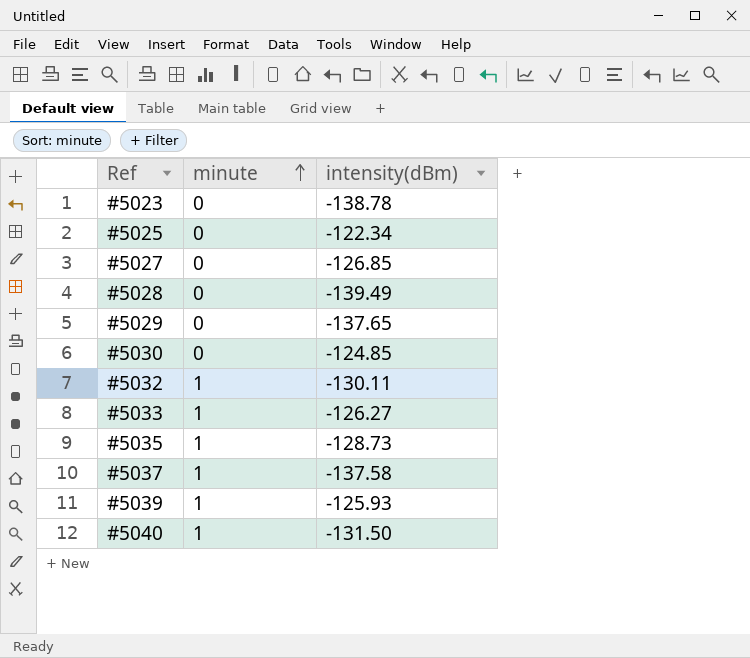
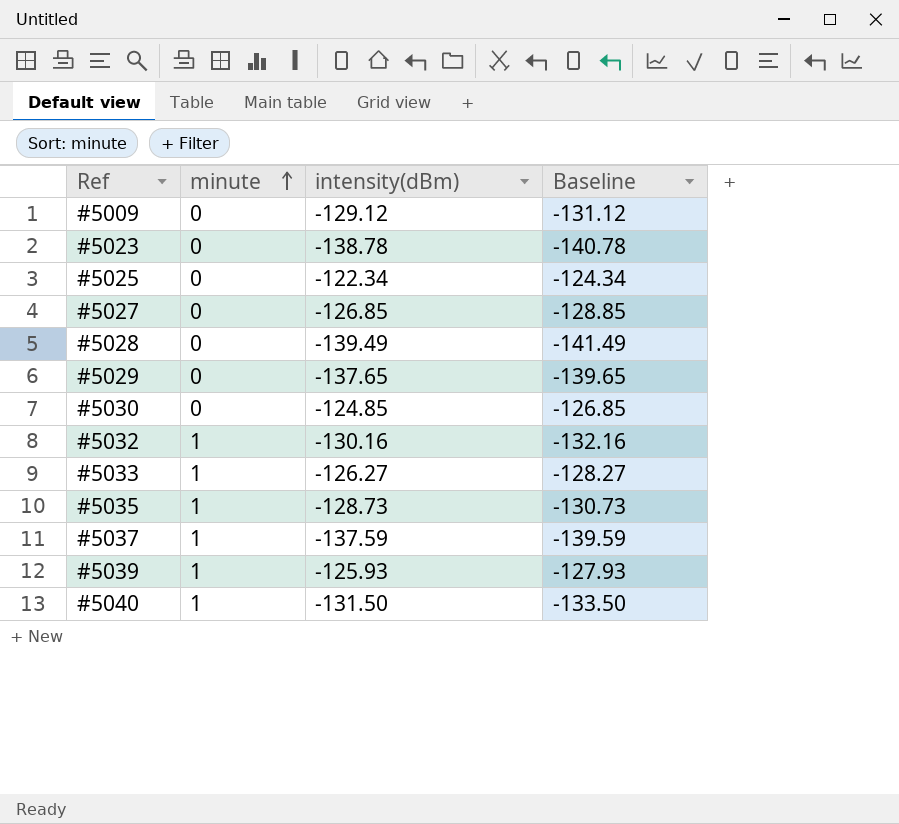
column Baseline | formula: none -> [intensity(dBm)] - 2
row #5009: none -> 0 | -129.12 | -131.12
#5032 | intensity(dBm): -130.11 -> -130.16
#5037 | intensity(dBm): -137.58 -> -137.59

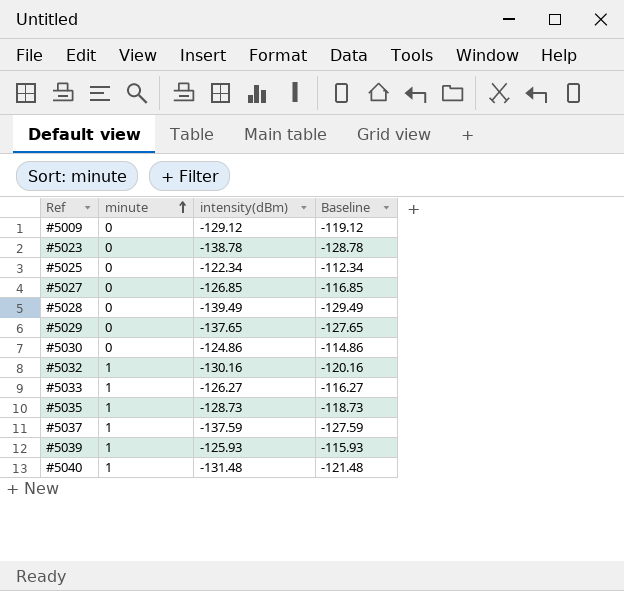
column Baseline | formula: [intensity(dBm)] - 2 -> [intensity(dBm)] + 10
#5030 | intensity(dBm): -124.85 -> -124.86
#5040 | intensity(dBm): -131.50 -> -131.48

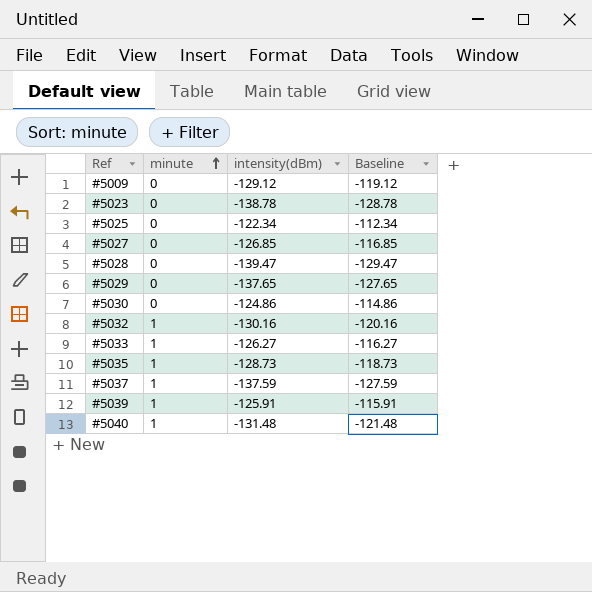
#5028 | intensity(dBm): -139.49 -> -139.47
#5028 | Baseline: -129.49 -> -129.47
#5039 | intensity(dBm): -125.93 -> -125.91
#5039 | Baseline: -115.93 -> -115.91

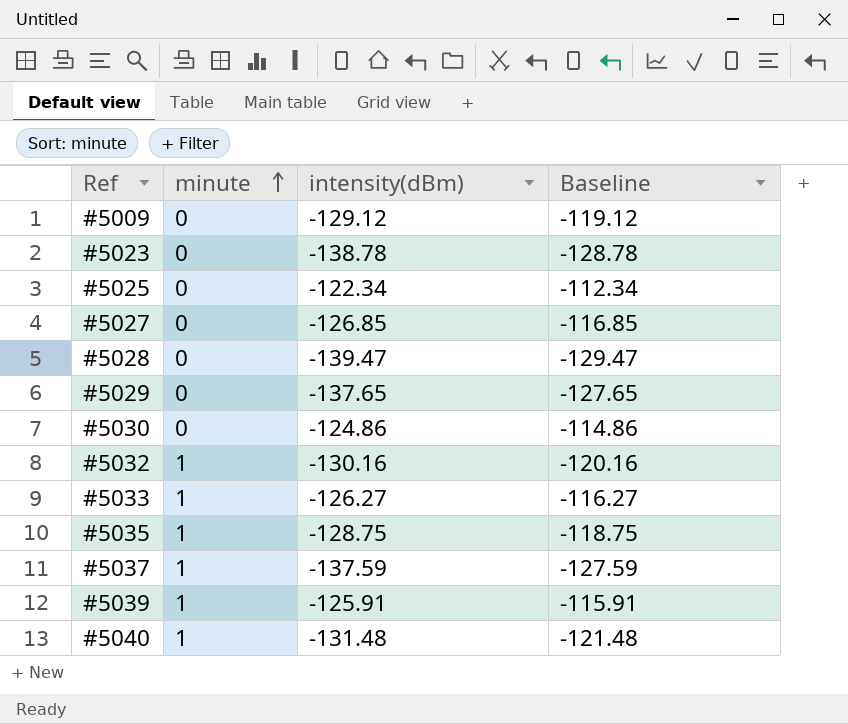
#5035 | intensity(dBm): -128.73 -> -128.75
#5035 | Baseline: -118.73 -> -118.75

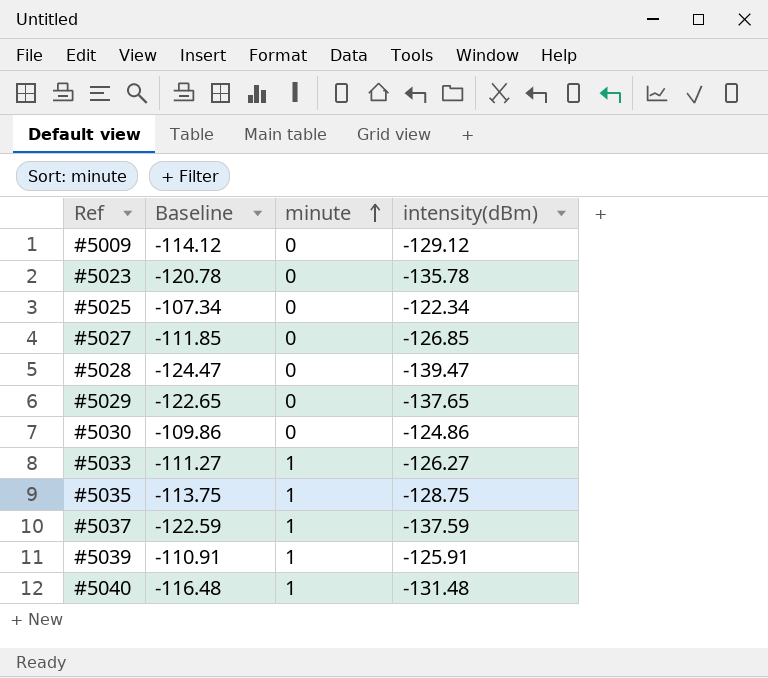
column Baseline | formula: [intensity(dBm)] + 10 -> [intensity(dBm)] + 15
column Baseline | position: 4 -> 2
row #5032: 1 | -130.16 | -120.16 -> none
#5023 | intensity(dBm): -138.78 -> -135.78

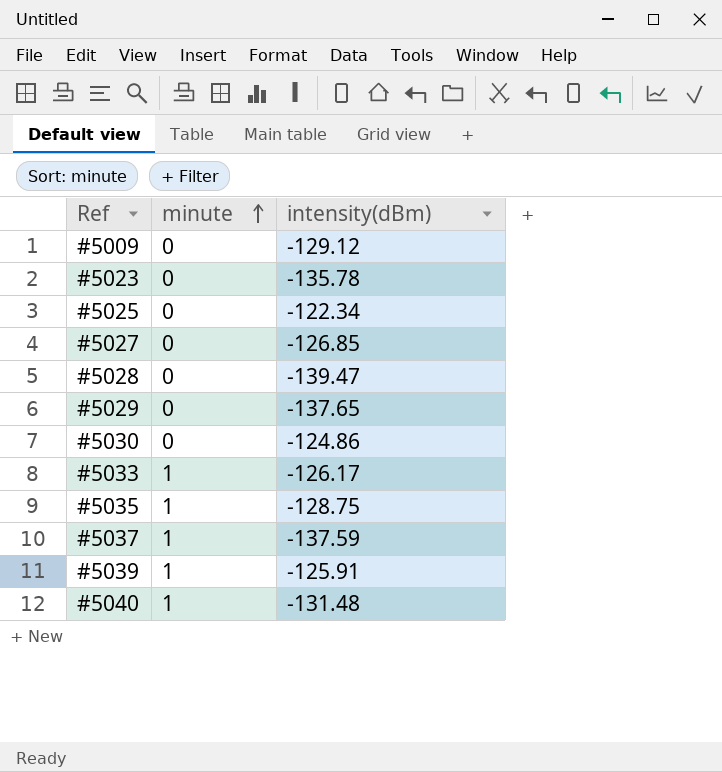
column Baseline | formula: [intensity(dBm)] + 15 -> none
#5033 | intensity(dBm): -126.27 -> -126.17

